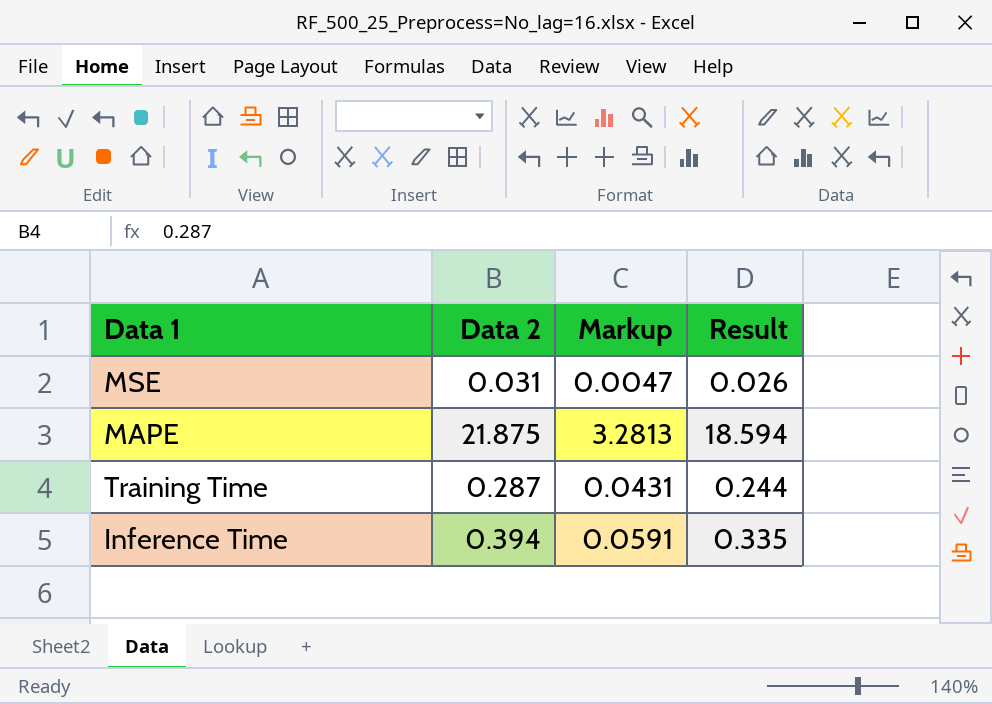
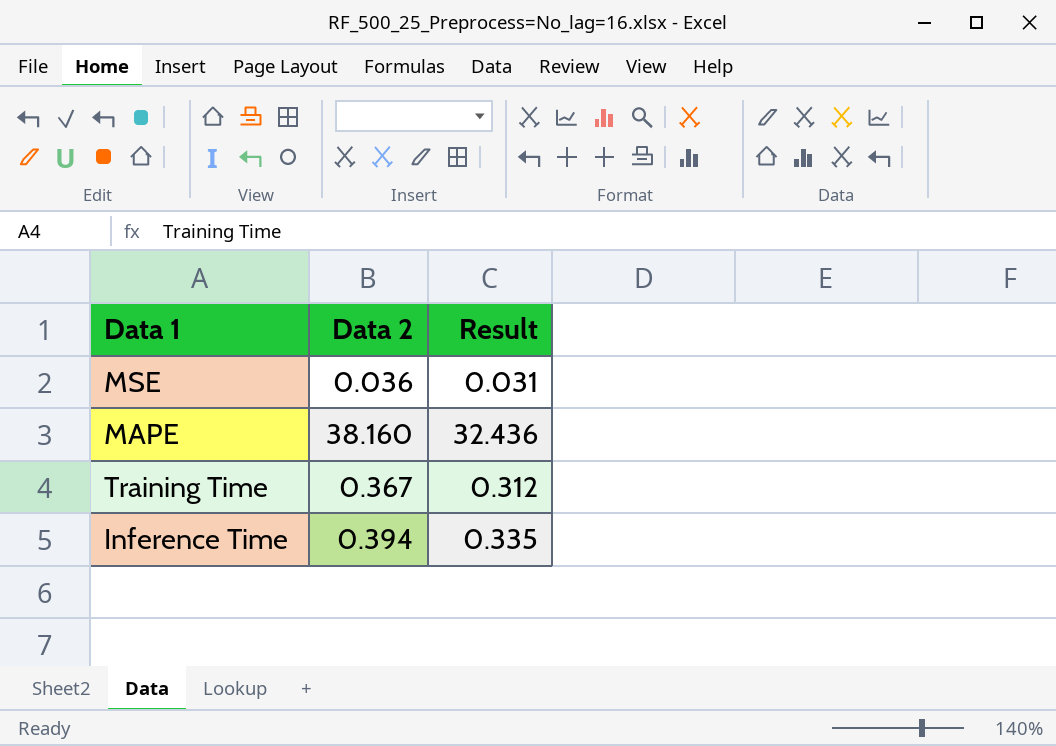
column Markup | formula: [Data 2] * 0.15 -> none
MSE | Data 2: 0.031 -> 0.036
MSE | Result: 0.026 -> 0.031
MAPE | Data 2: 21.875 -> 38.160
MAPE | Result: 18.594 -> 32.436
Training Time | Data 2: 0.287 -> 0.367
Training Time | Result: 0.244 -> 0.312

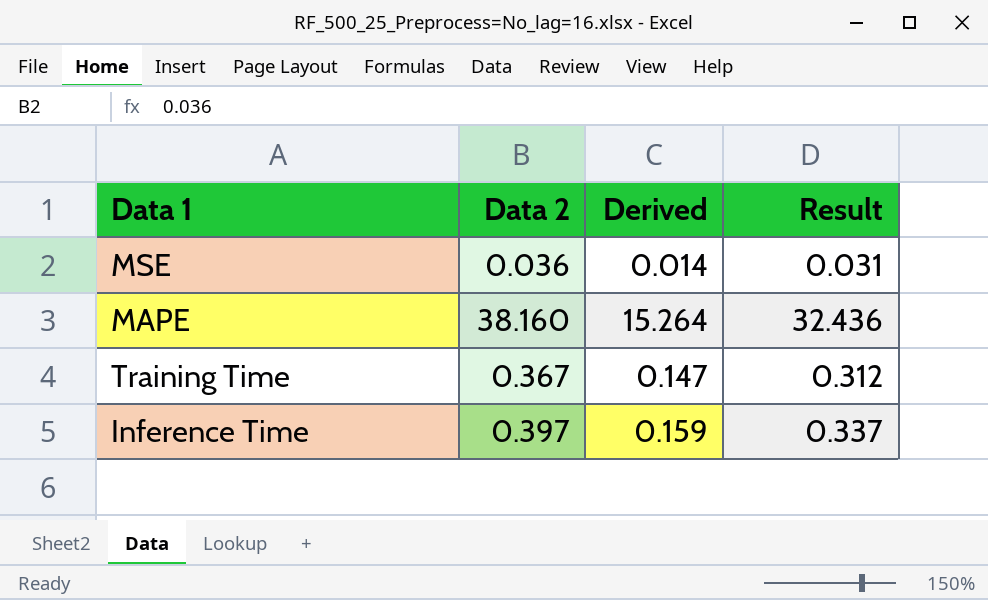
column Derived | formula: none -> [Data 2] * 0.4
Inference Time | Data 2: 0.394 -> 0.397
Inference Time | Result: 0.335 -> 0.337

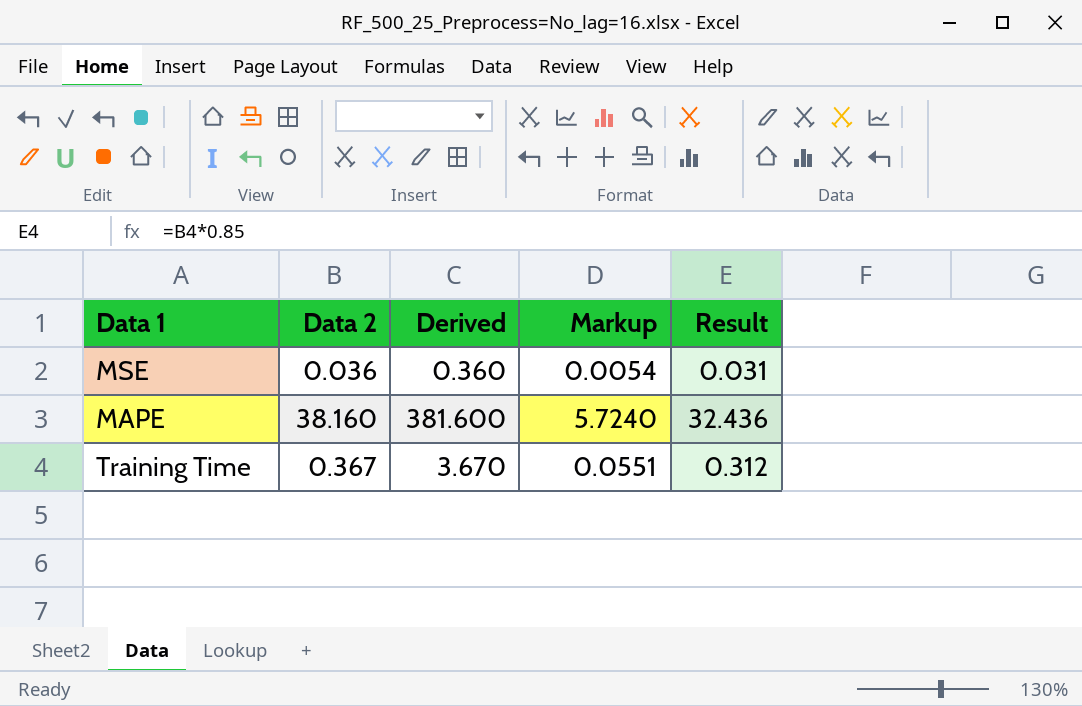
column Derived | formula: [Data 2] * 0.4 -> [Data 2] * 10
column Markup | formula: none -> [Data 2] * 0.15
row Inference Time: 0.397 | 0.159 | 0.337 -> none

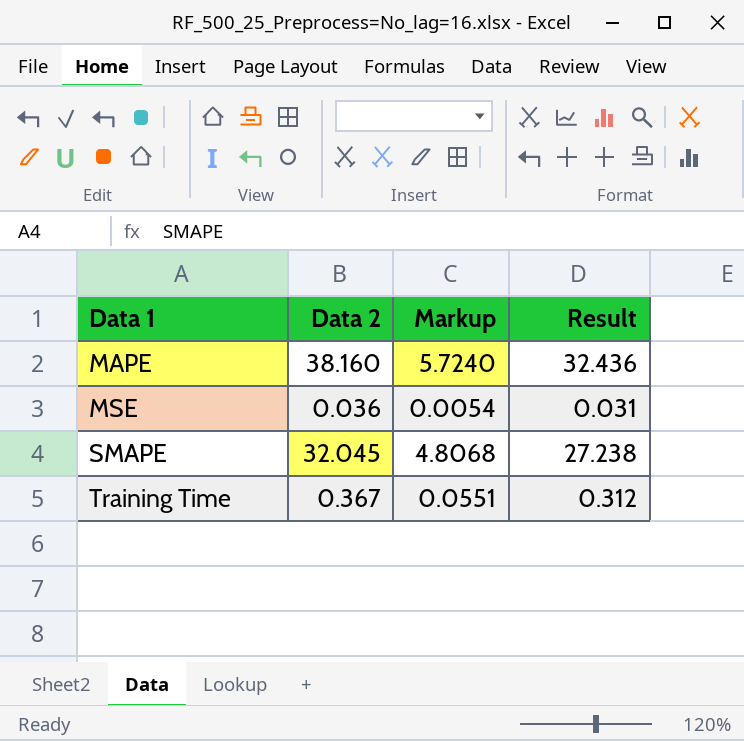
row order: none -> Data 1 ascending
column Derived | formula: [Data 2] * 10 -> none
row SMAPE: none -> 32.045 | 4.8068 | 27.238

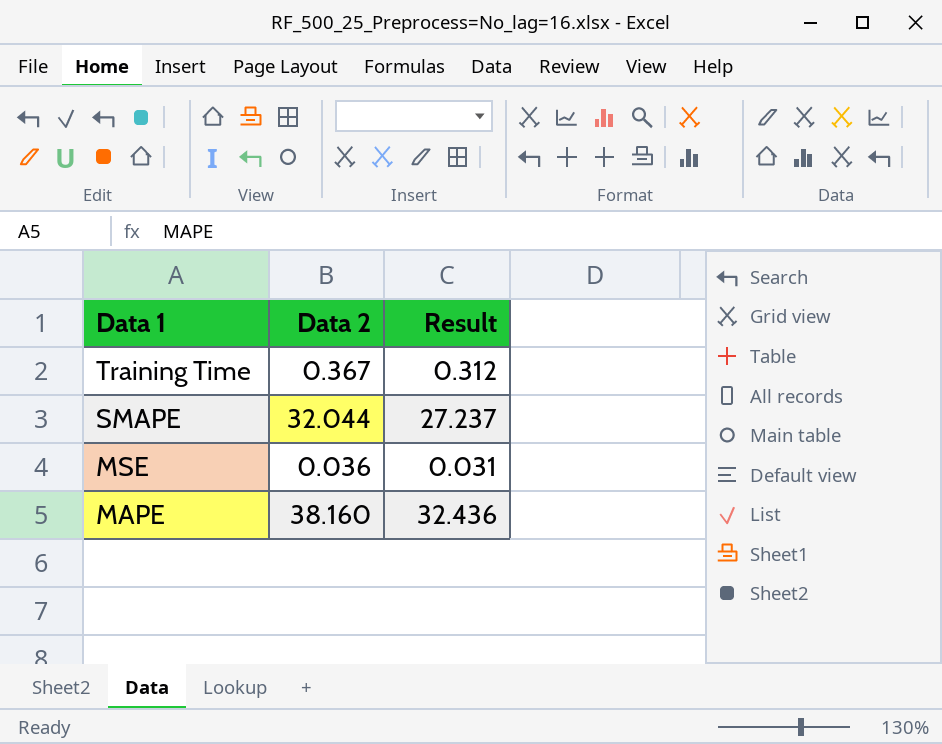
row order: Data 1 ascending -> Data 1 descending
column Markup | formula: [Data 2] * 0.15 -> none
SMAPE | Data 2: 32.045 -> 32.044
SMAPE | Result: 27.238 -> 27.237

